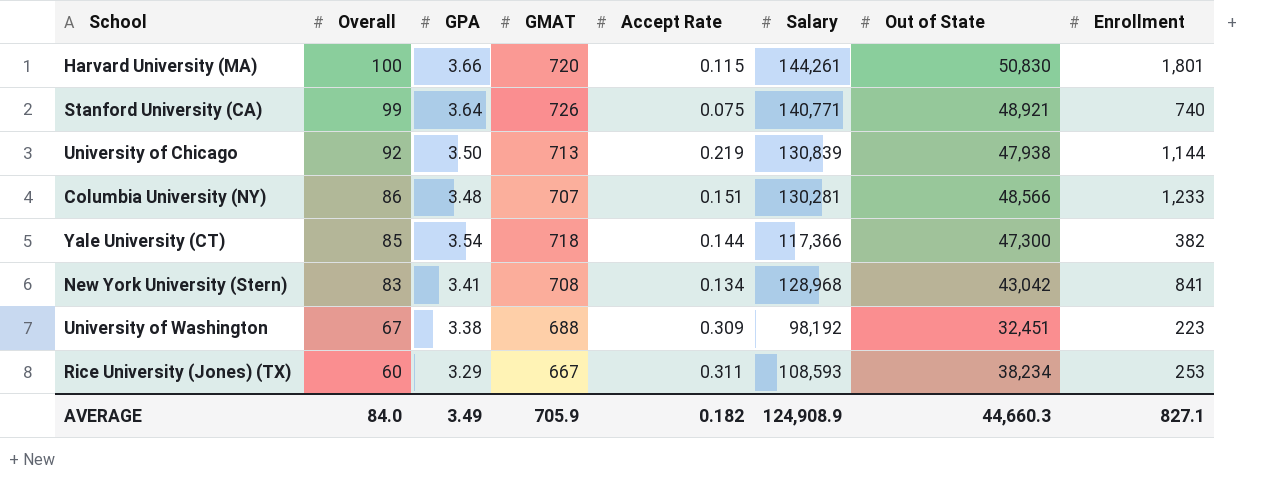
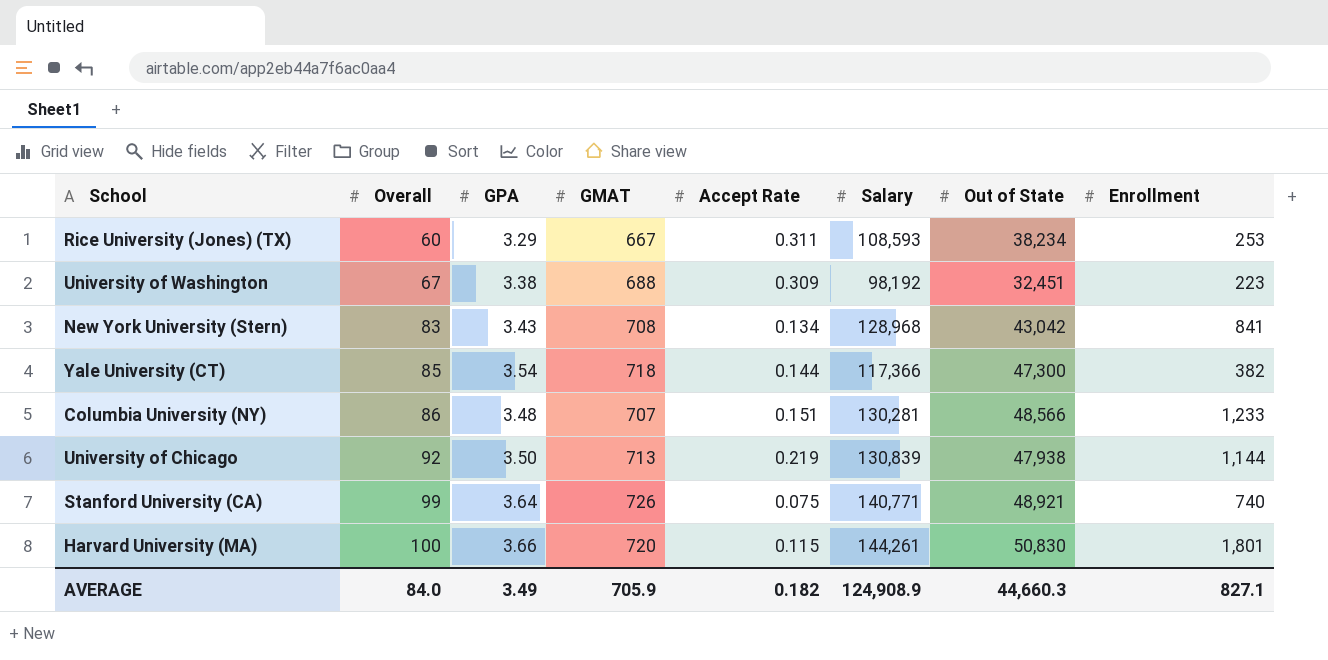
row order: Overall descending -> Overall ascending
New York University (Stern) | GPA: 3.41 -> 3.43

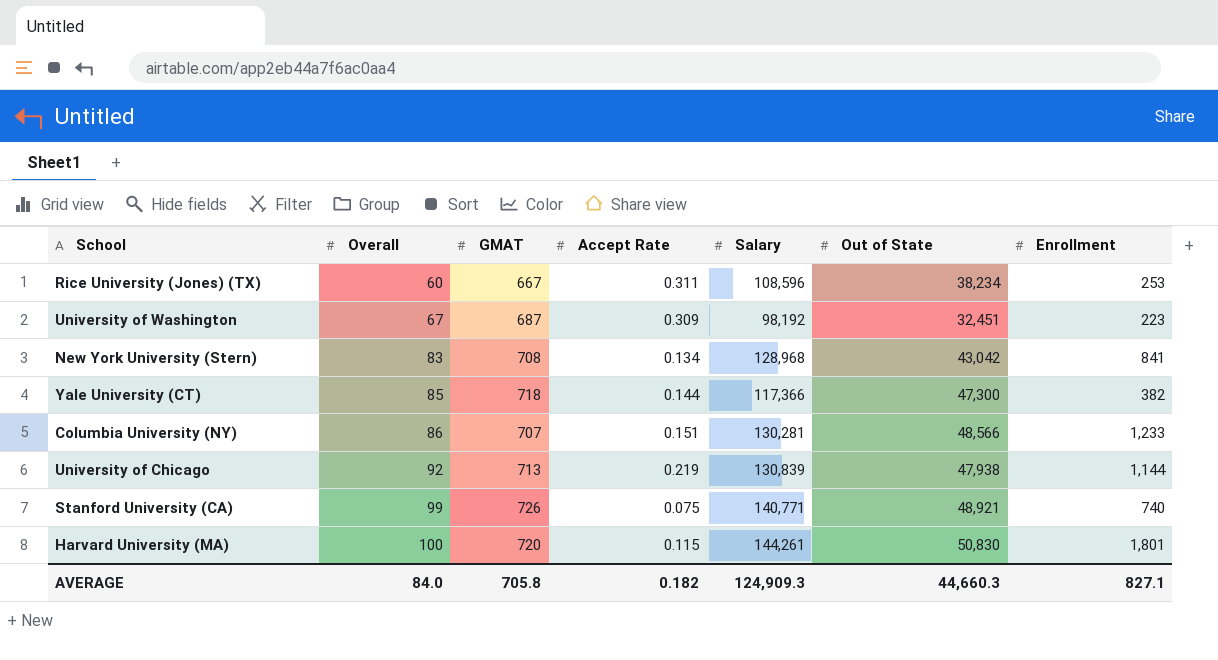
column GPA | position: 3 -> none
Rice University (Jones) (TX) | Salary: 108,593 -> 108,596
University of Washington | GMAT: 688 -> 687
AVERAGE | GMAT: 705.9 -> 705.8
AVERAGE | Salary: 124,908.9 -> 124,909.3

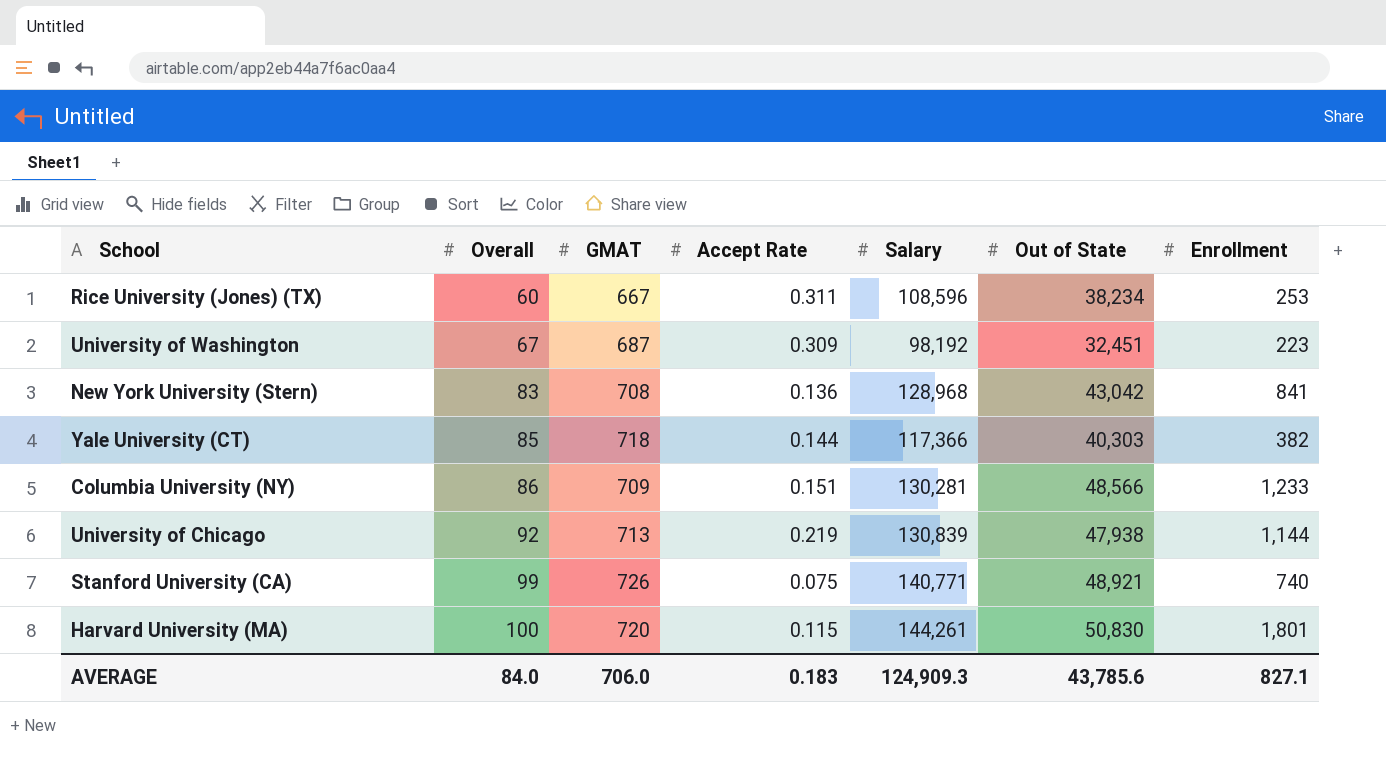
New York University (Stern) | Accept Rate: 0.134 -> 0.136
Yale University (CT) | Out of State: 47,300 -> 40,303
Columbia University (NY) | GMAT: 707 -> 709
AVERAGE | GMAT: 705.8 -> 706.0
AVERAGE | Accept Rate: 0.182 -> 0.183
AVERAGE | Out of State: 44,660.3 -> 43,785.6

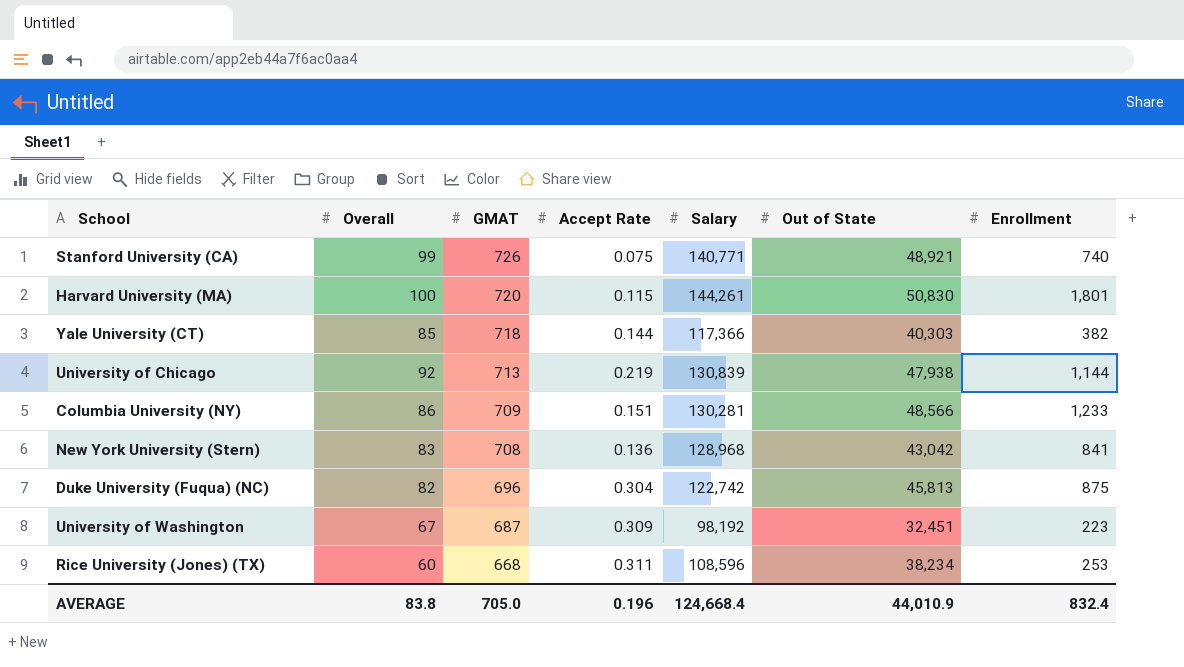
row order: Overall ascending -> GMAT descending
row Duke University (Fuqua) (NC): none -> 82 | 696 | 0.304 | 122,742 | 45,813 | 875
Rice University (Jones) (TX) | GMAT: 667 -> 668
AVERAGE | Overall: 84.0 -> 83.8
AVERAGE | GMAT: 706.0 -> 705.0
AVERAGE | Accept Rate: 0.183 -> 0.196
AVERAGE | Salary: 124,909.3 -> 124,668.4
AVERAGE | Out of State: 43,785.6 -> 44,010.9
AVERAGE | Enrollment: 827.1 -> 832.4

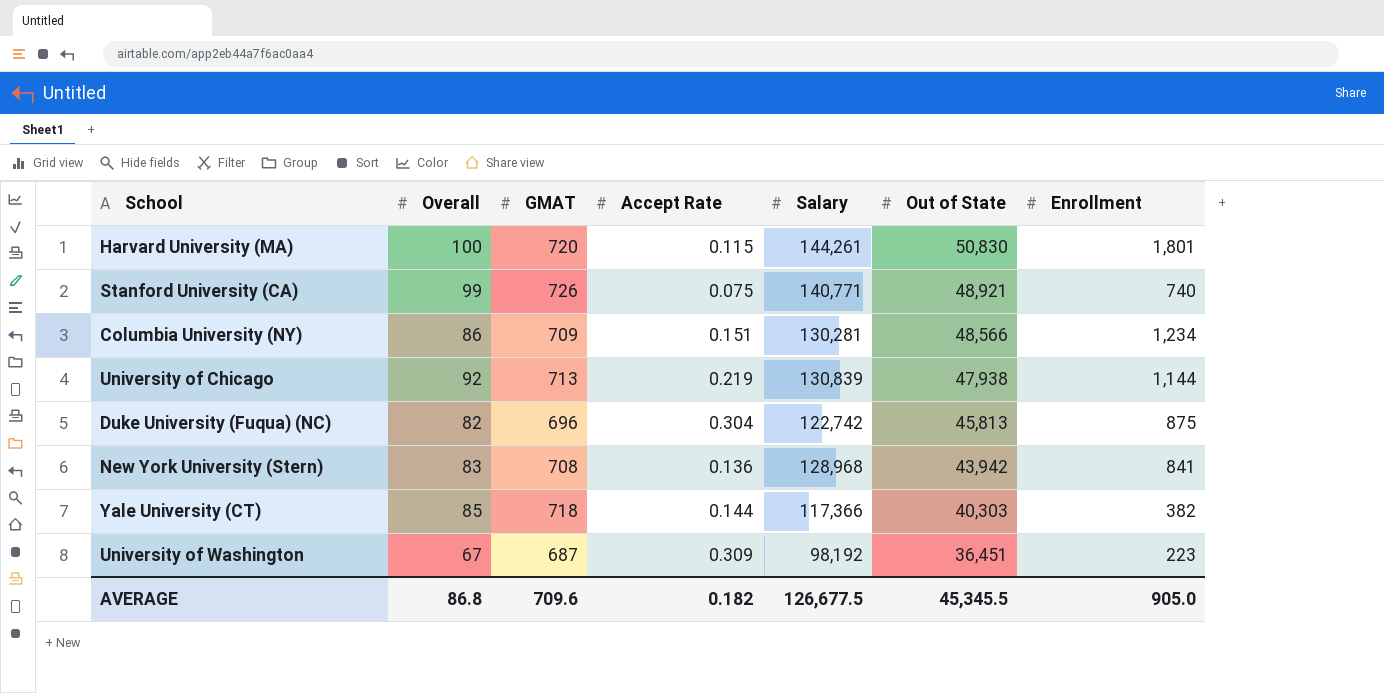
row order: GMAT descending -> Out of State descending
row Rice University (Jones) (TX): 60 | 668 | 0.311 | 108,596 | 38,234 | 253 -> none
Columbia University (NY) | Enrollment: 1,233 -> 1,234
New York University (Stern) | Out of State: 43,042 -> 43,942
University of Washington | Out of State: 32,451 -> 36,451
AVERAGE | Overall: 83.8 -> 86.8
AVERAGE | GMAT: 705.0 -> 709.6
AVERAGE | Accept Rate: 0.196 -> 0.182
AVERAGE | Salary: 124,668.4 -> 126,677.5
AVERAGE | Out of State: 44,010.9 -> 45,345.5
AVERAGE | Enrollment: 832.4 -> 905.0

